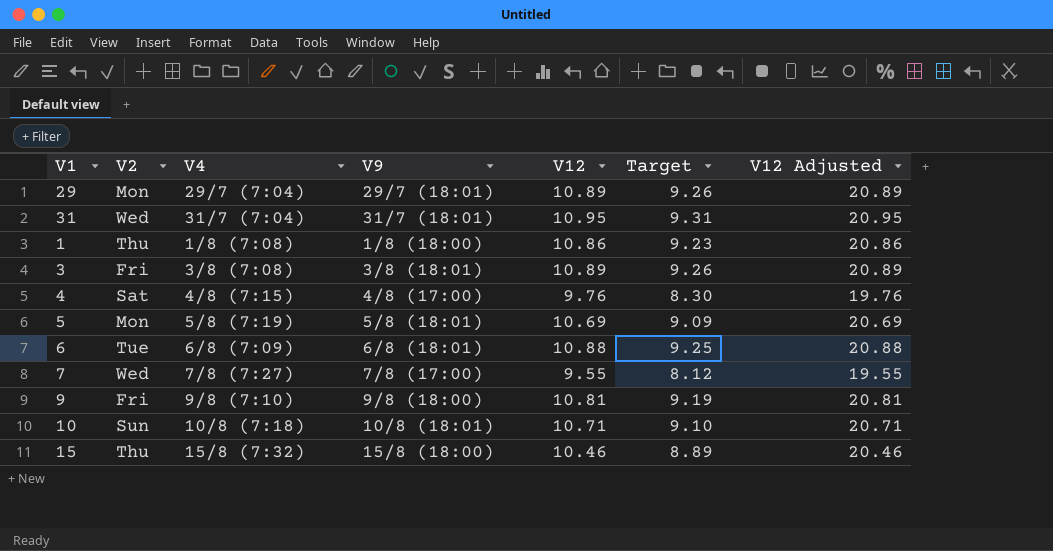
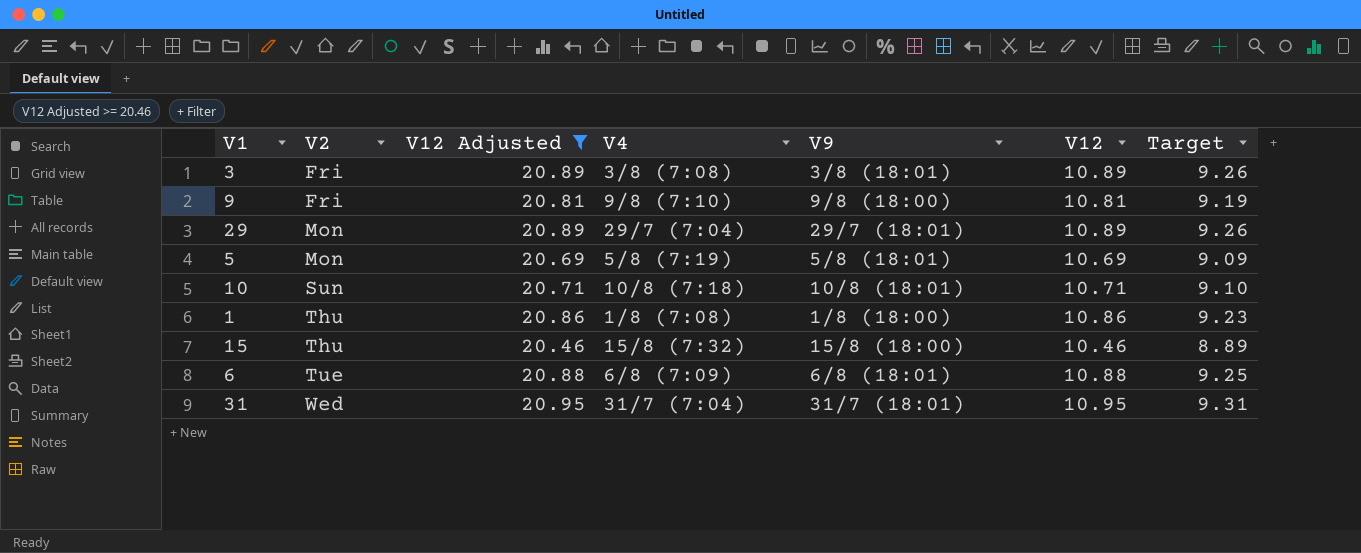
filter: none -> V12 Adjusted >= 20.46
row order: none -> V2 ascending
column V12 Adjusted | position: 7 -> 3

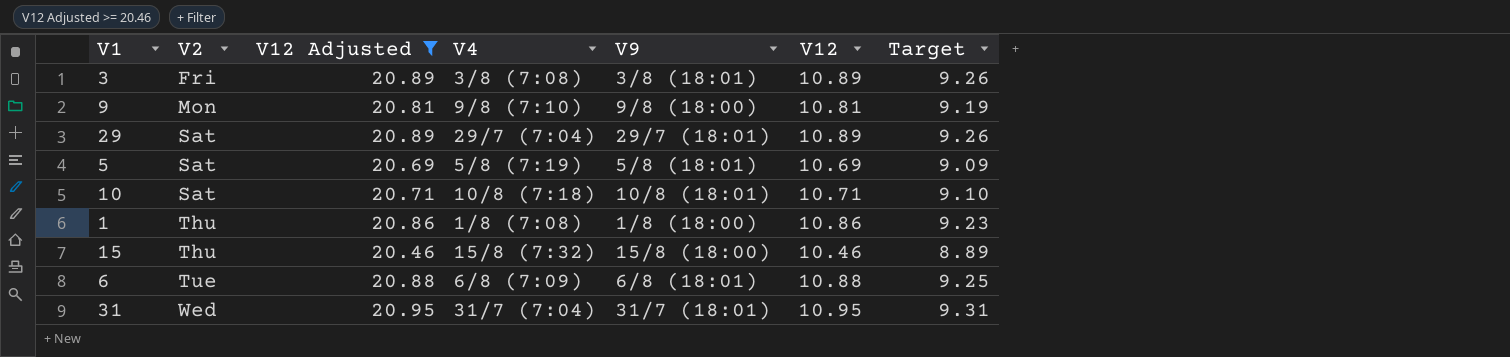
9 | V2: Fri -> Mon
29 | V2: Mon -> Sat
5 | V2: Mon -> Sat
10 | V2: Sun -> Sat

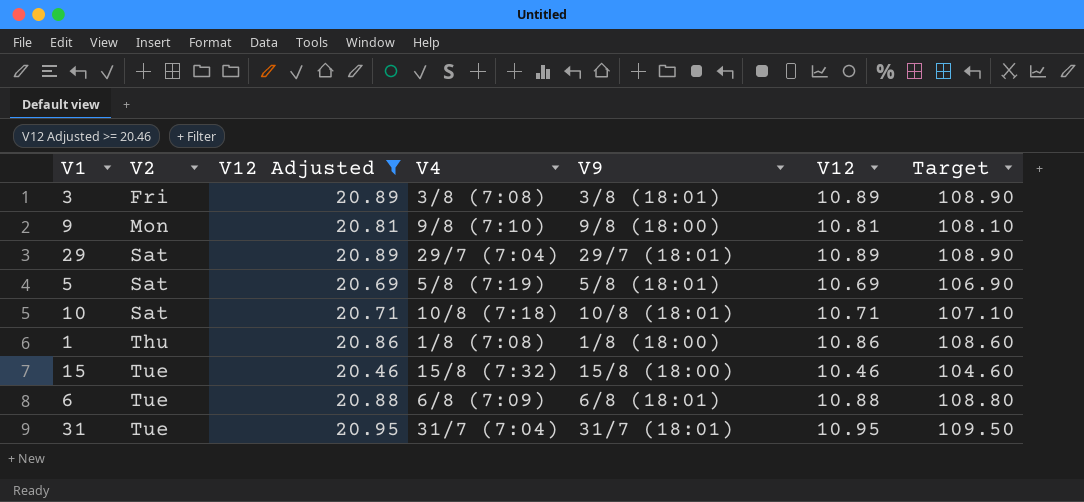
column Target | formula: [V12] * 0.85 -> [V12] * 10
15 | V2: Thu -> Tue
31 | V2: Wed -> Tue

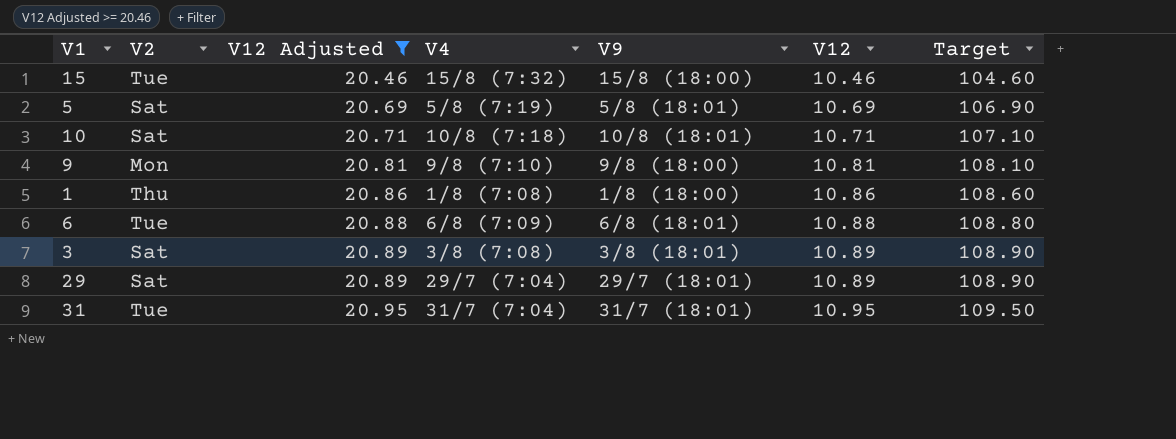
row order: V2 ascending -> V12 Adjusted ascending
3 | V2: Fri -> Sat

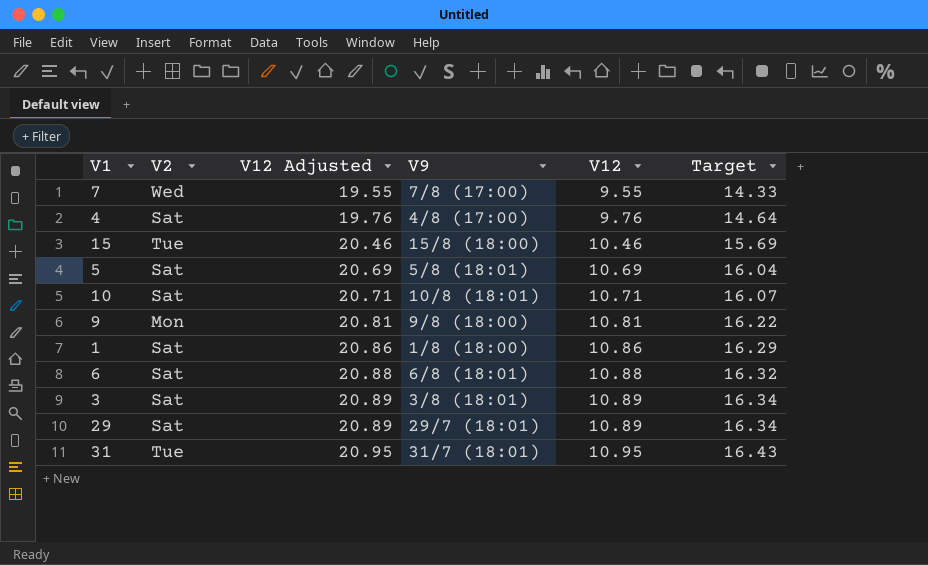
filter: V12 Adjusted >= 20.46 -> none
column V4 | position: 4 -> none
column Target | formula: [V12] * 10 -> [V12] * 1.5
1 | V2: Thu -> Sat
6 | V2: Tue -> Sat

